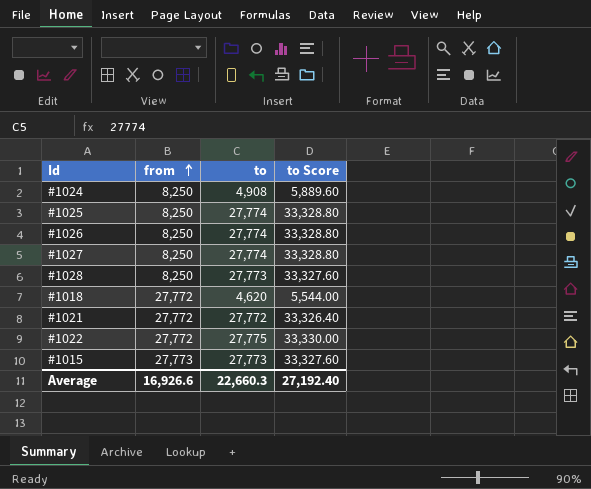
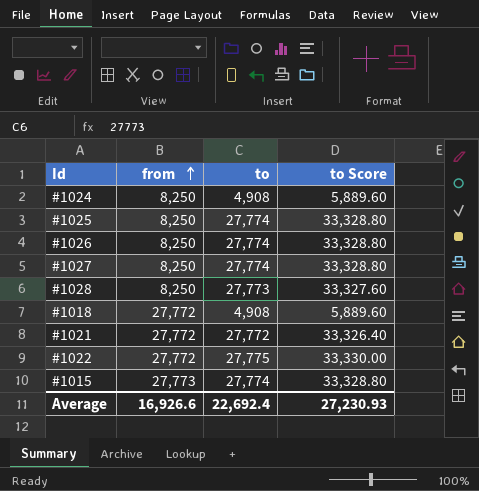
#1018 | to: 4,620 -> 4,908
#1018 | to Score: 5,544.00 -> 5,889.60
#1015 | to: 27,773 -> 27,774
#1015 | to Score: 33,327.60 -> 33,328.80
Average | to: 22,660.3 -> 22,692.4
Average | to Score: 27,192.40 -> 27,230.93

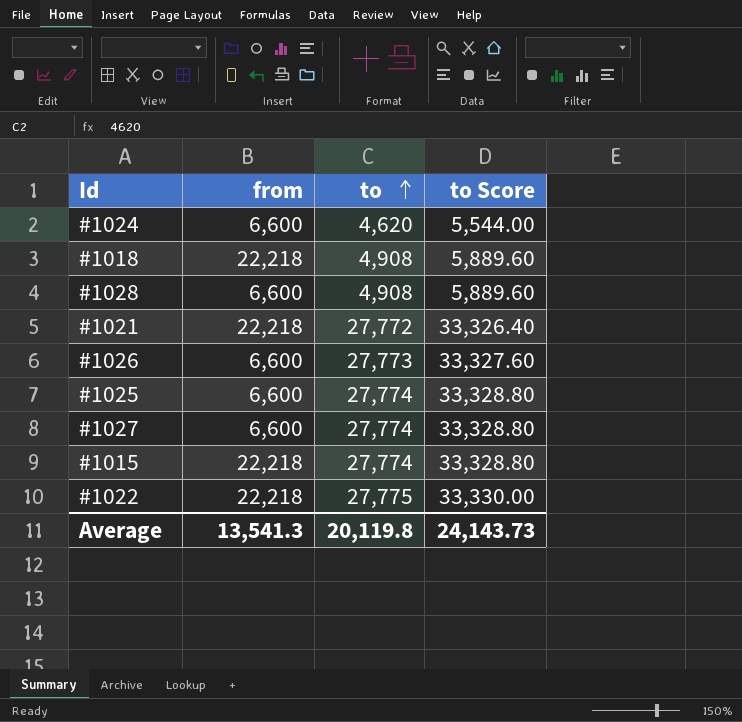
row order: from ascending -> to ascending
#1024 | from: 8,250 -> 6,600
#1024 | to: 4,908 -> 4,620
#1024 | to Score: 5,889.60 -> 5,544.00
#1018 | from: 27,772 -> 22,218
#1028 | from: 8,250 -> 6,600
#1028 | to: 27,773 -> 4,908
#1028 | to Score: 33,327.60 -> 5,889.60
#1021 | from: 27,772 -> 22,218
#1026 | from: 8,250 -> 6,600
#1026 | to: 27,774 -> 27,773
#1026 | to Score: 33,328.80 -> 33,327.60
#1025 | from: 8,250 -> 6,600
#1027 | from: 8,250 -> 6,600
#1015 | from: 27,773 -> 22,218
#1022 | from: 27,772 -> 22,218
Average | from: 16,926.6 -> 13,541.3
Average | to: 22,692.4 -> 20,119.8
Average | to Score: 27,230.93 -> 24,143.73

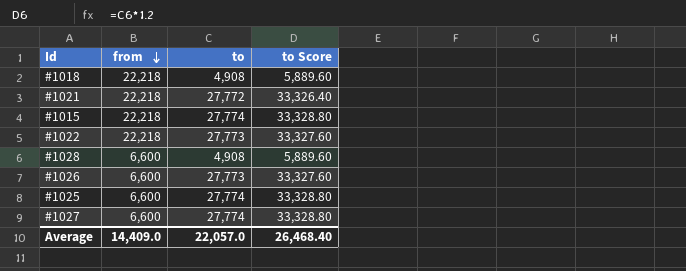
row order: to ascending -> from descending
row #1024: 6,600 | 4,620 | 5,544.00 -> none
#1022 | to: 27,775 -> 27,773
#1022 | to Score: 33,330.00 -> 33,327.60
Average | from: 13,541.3 -> 14,409.0
Average | to: 20,119.8 -> 22,057.0
Average | to Score: 24,143.73 -> 26,468.40

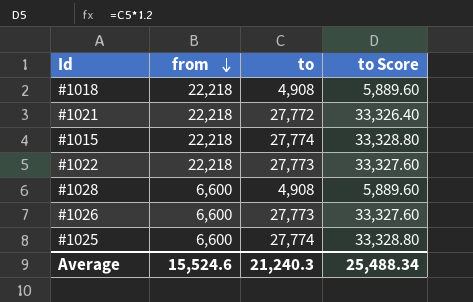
row #1027: 6,600 | 27,774 | 33,328.80 -> none
Average | from: 14,409.0 -> 15,524.6
Average | to: 22,057.0 -> 21,240.3
Average | to Score: 26,468.40 -> 25,488.34

